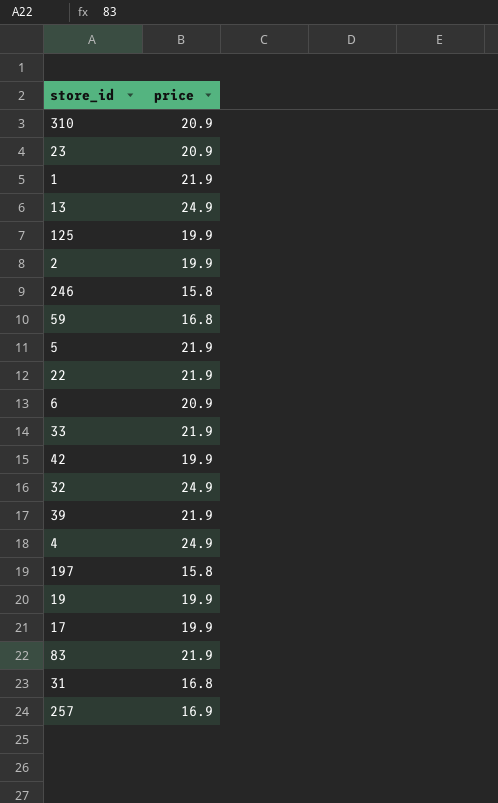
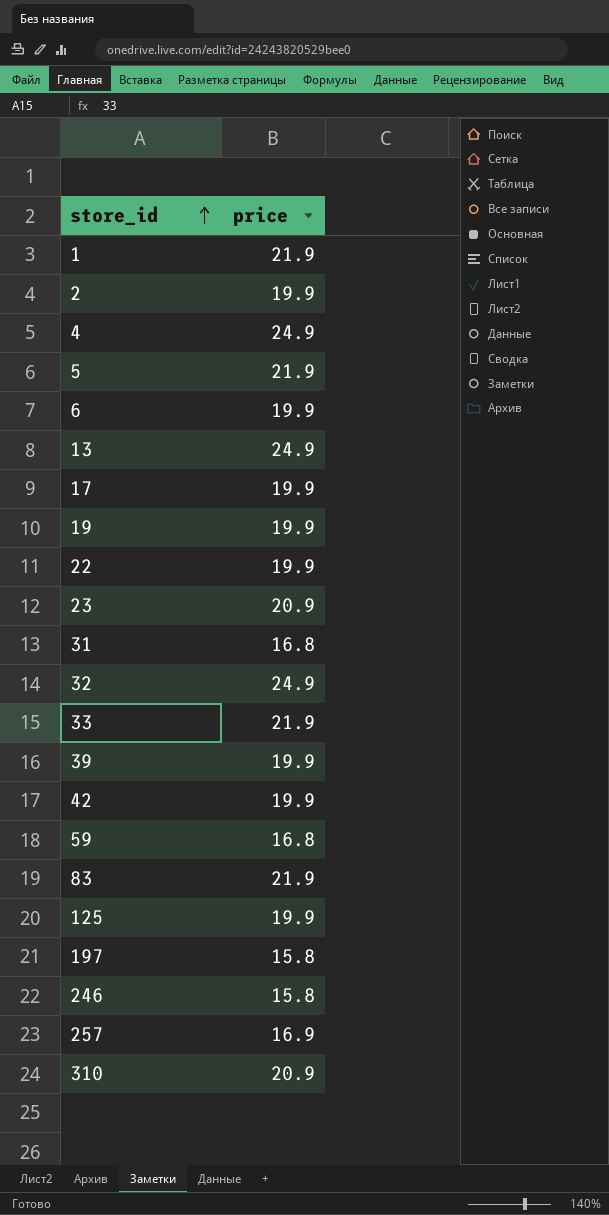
row order: none -> store_id ascending
6 | price: 20.9 -> 19.9
22 | price: 21.9 -> 19.9
39 | price: 21.9 -> 19.9

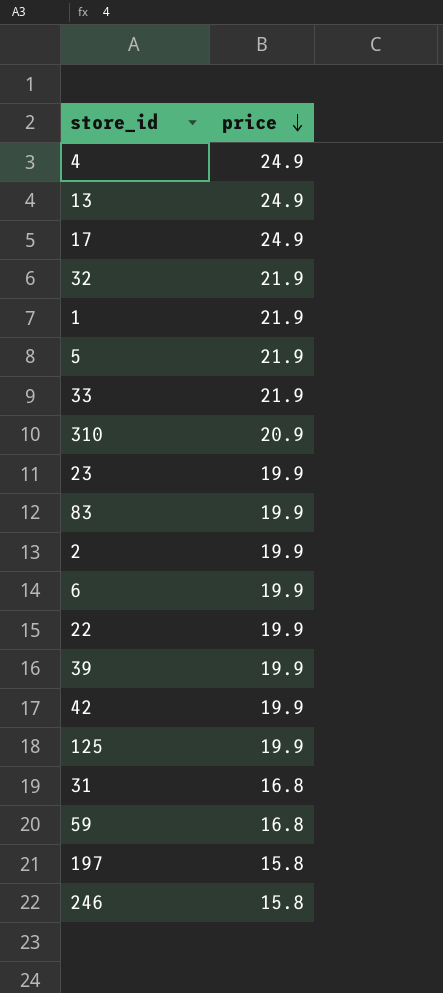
row order: store_id ascending -> price descending
row 19: 19.9 -> none
row 257: 16.9 -> none
17 | price: 19.9 -> 24.9
32 | price: 24.9 -> 21.9
23 | price: 20.9 -> 19.9
83 | price: 21.9 -> 19.9

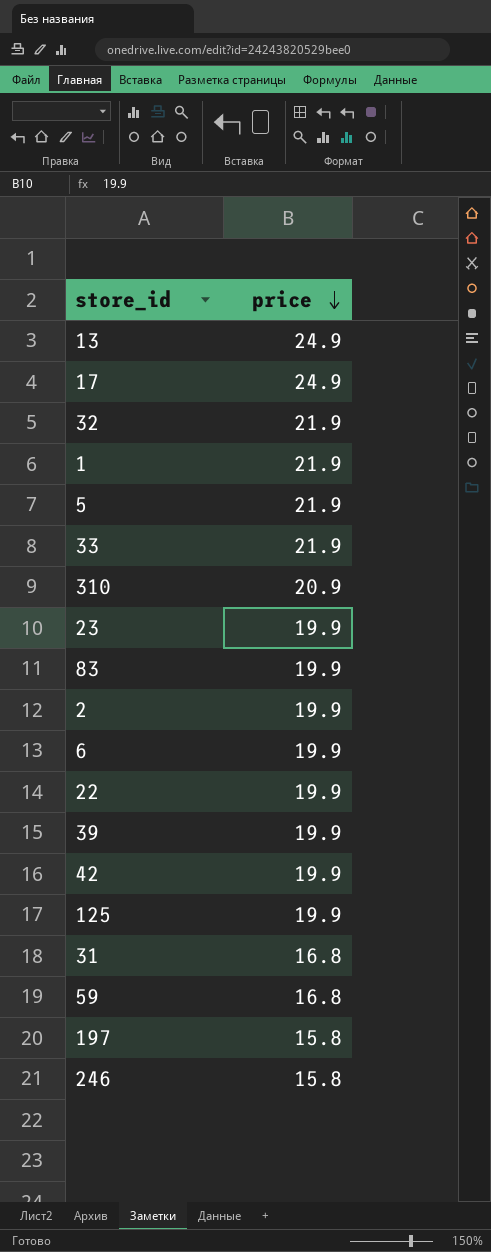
row 4: 24.9 -> none

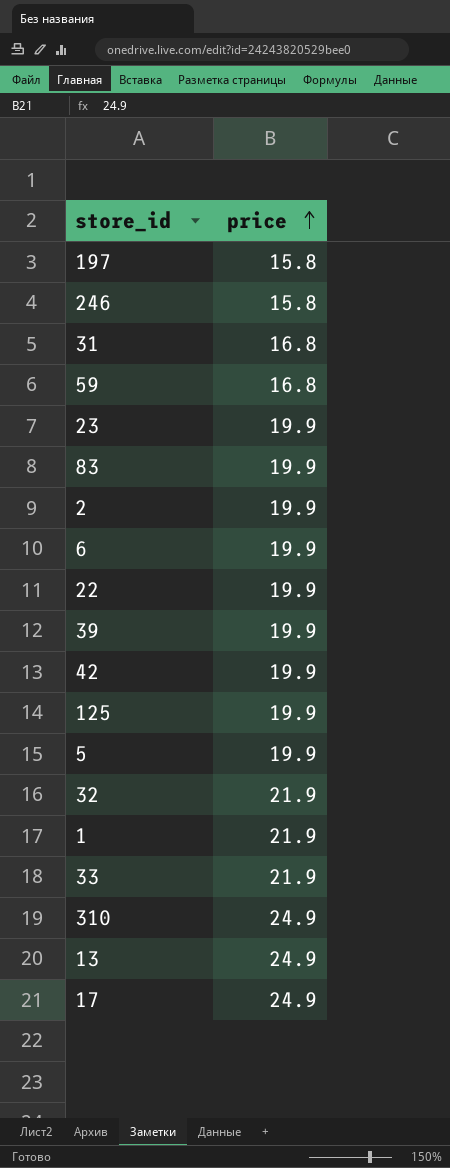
row order: price descending -> price ascending
5 | price: 21.9 -> 19.9
310 | price: 20.9 -> 24.9

